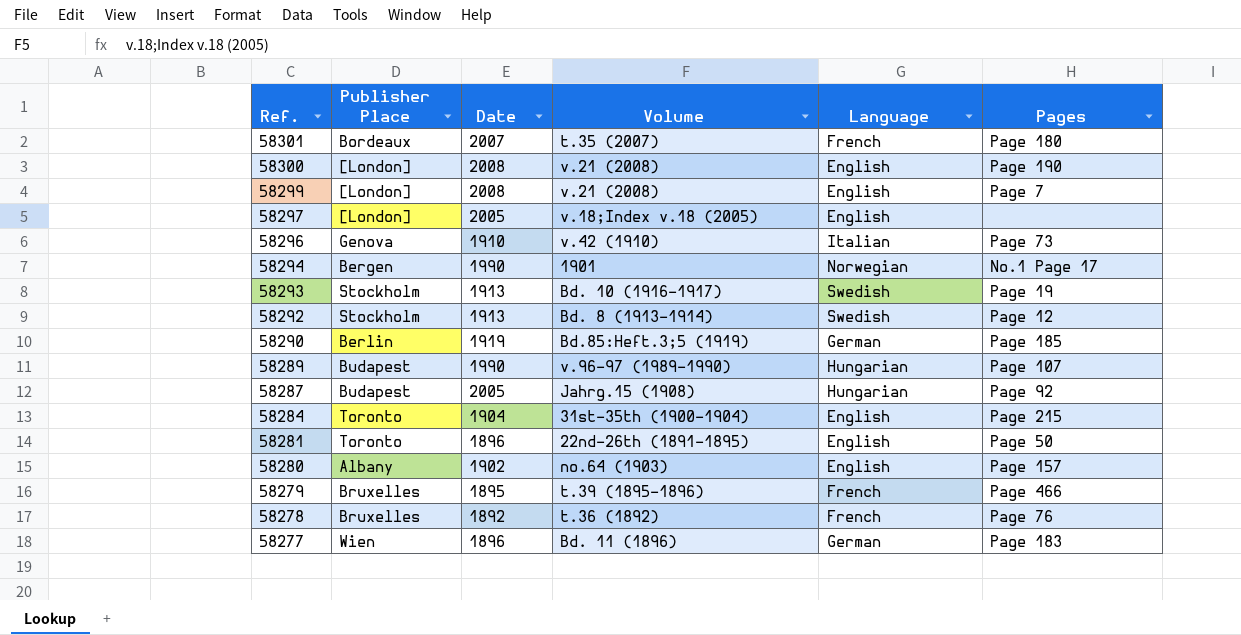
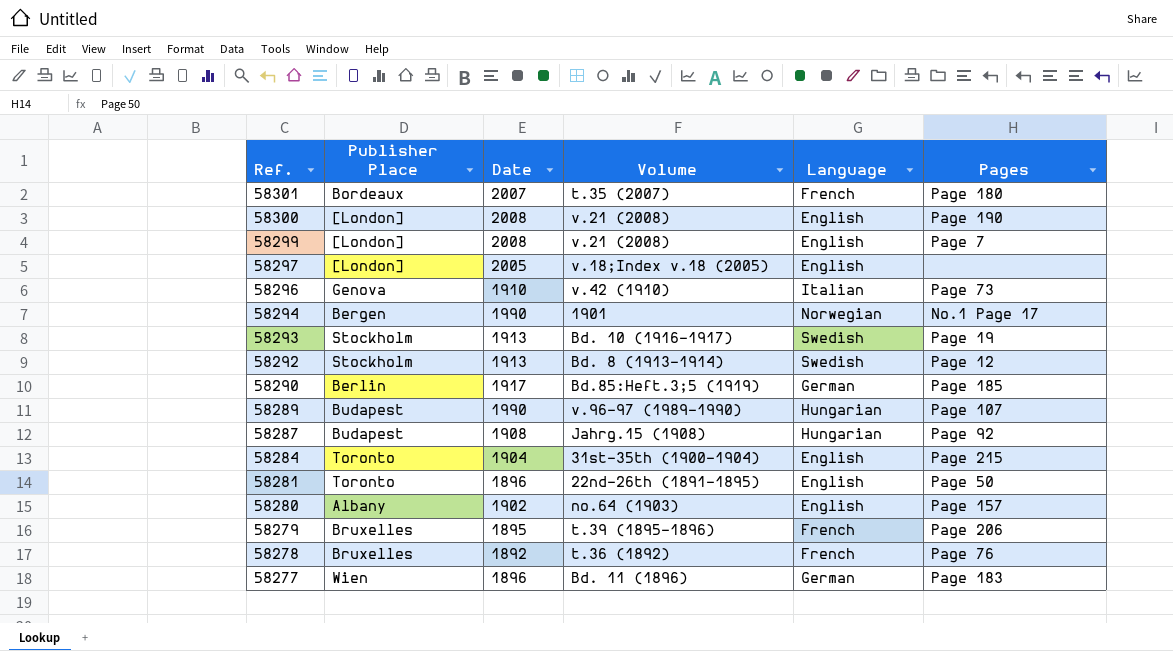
58290 | Date: 1919 -> 1917
58287 | Date: 2005 -> 1908
58279 | Pages: Page 466 -> Page 206

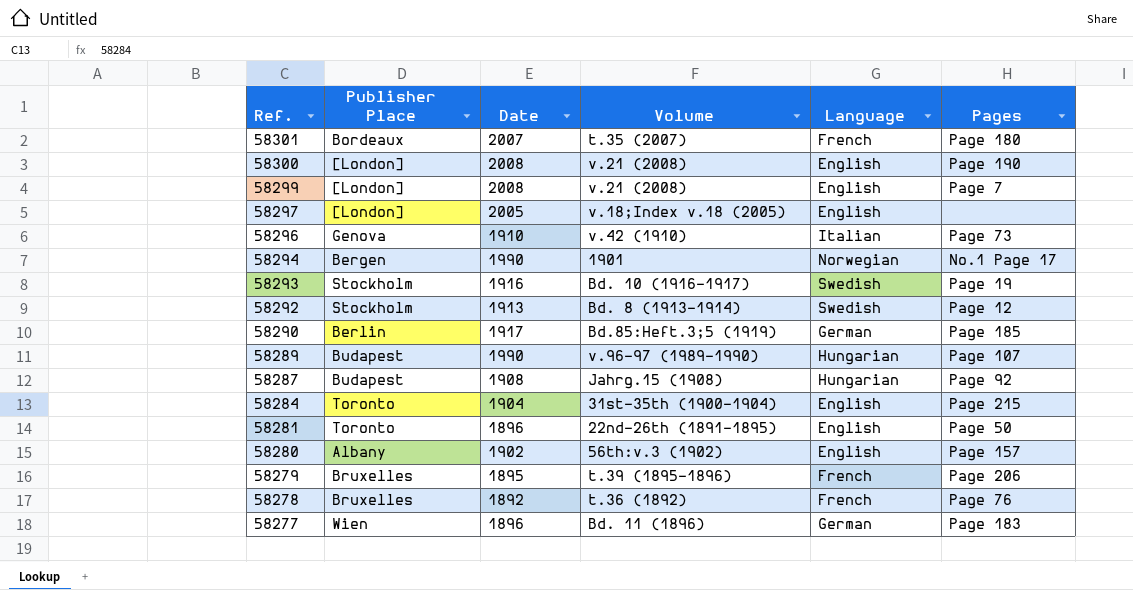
58293 | Date: 1913 -> 1916
58280 | Volume: no.64 (1903) -> 56th:v.3 (1902)

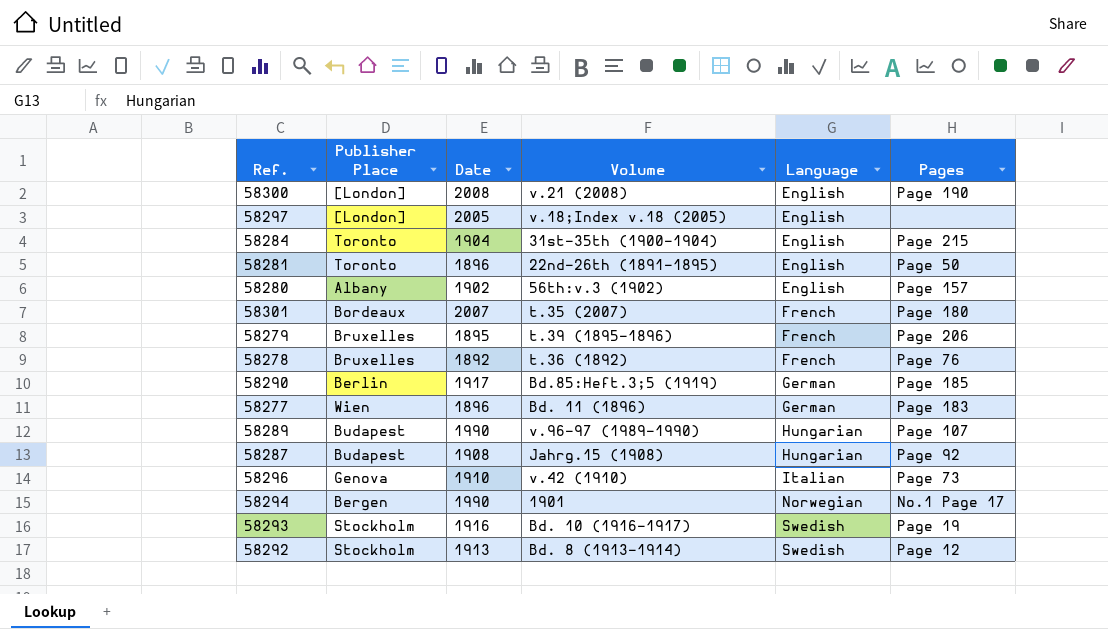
row order: Ref. descending -> Language ascending
row 58299: [London] | 2008 | v.21 (2008) | English | Page 7 -> none

